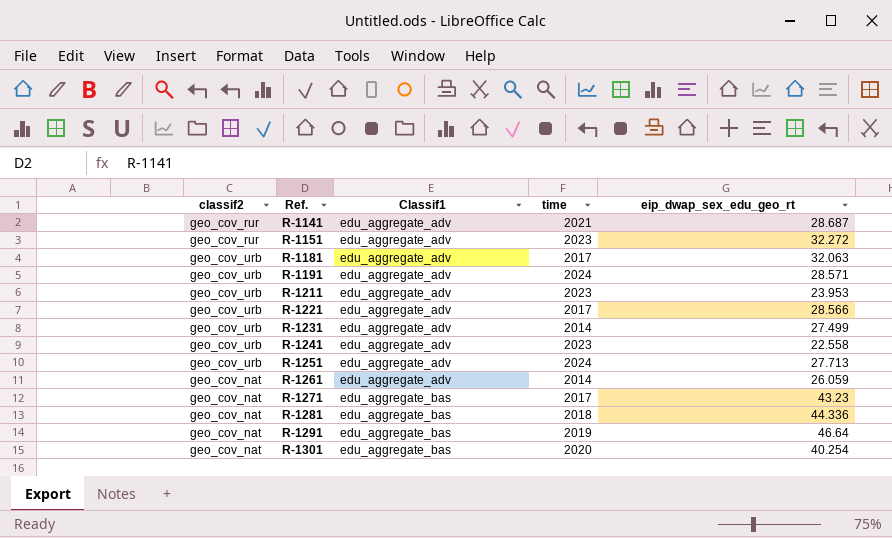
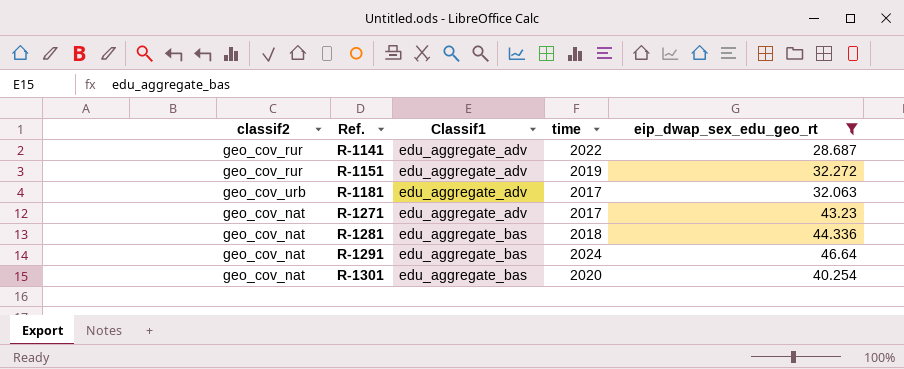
filter: none -> eip_dwap_sex_edu_geo_rt >= 28.687
R-1141 | time: 2021 -> 2022
R-1151 | time: 2023 -> 2019
R-1271 | Classif1: edu_aggregate_bas -> edu_aggregate_adv
R-1291 | time: 2019 -> 2024

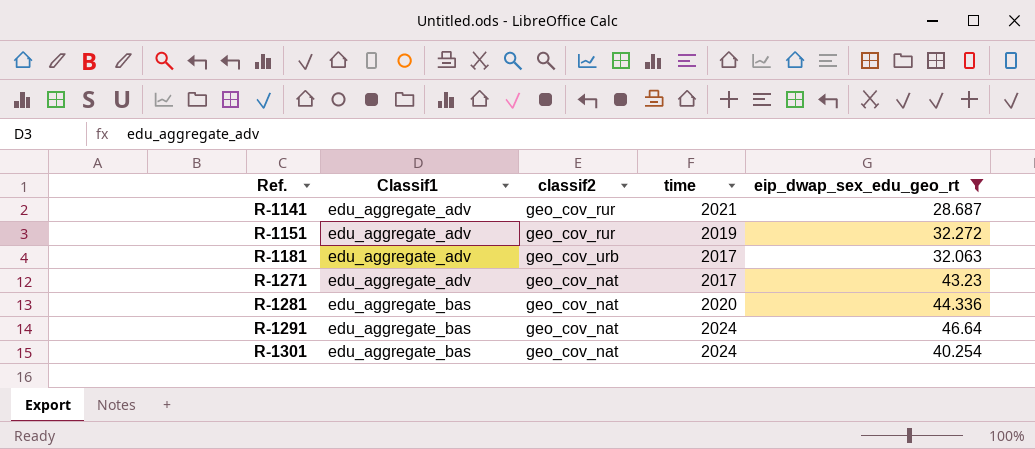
column classif2 | position: 1 -> 3
R-1141 | time: 2022 -> 2021
R-1281 | time: 2018 -> 2020
R-1301 | time: 2020 -> 2024

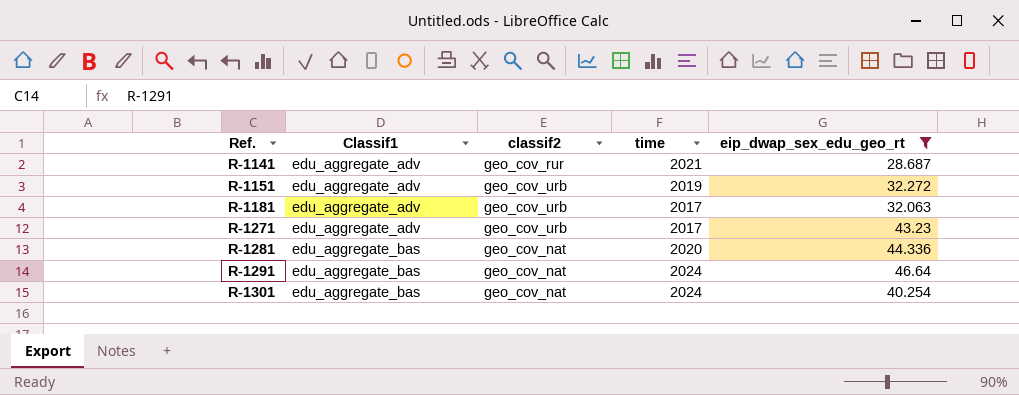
R-1151 | classif2: geo_cov_rur -> geo_cov_urb
R-1271 | classif2: geo_cov_nat -> geo_cov_urb

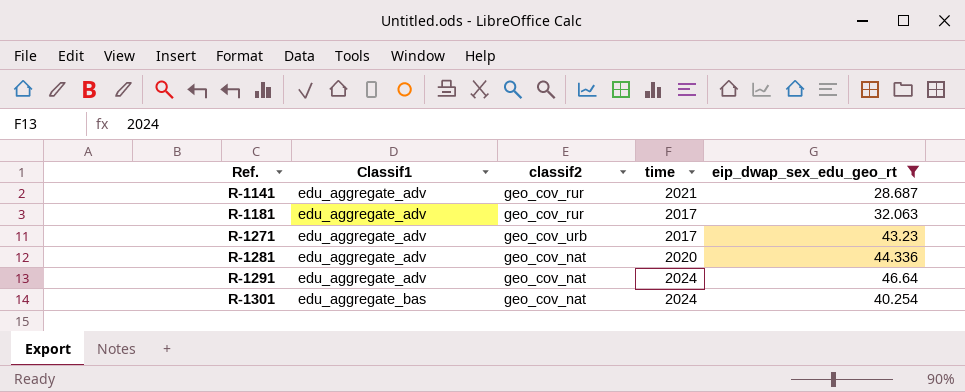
row R-1151: edu_aggregate_adv | geo_cov_urb | 2019 | 32.272 -> none
R-1181 | classif2: geo_cov_urb -> geo_cov_rur
R-1281 | Classif1: edu_aggregate_bas -> edu_aggregate_adv
R-1291 | Classif1: edu_aggregate_bas -> edu_aggregate_adv

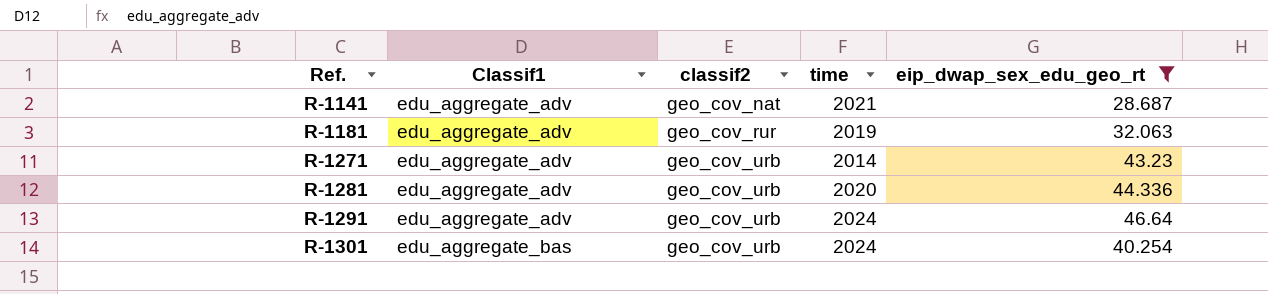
R-1141 | classif2: geo_cov_rur -> geo_cov_nat
R-1181 | time: 2017 -> 2019
R-1271 | time: 2017 -> 2014
R-1281 | classif2: geo_cov_nat -> geo_cov_urb
R-1291 | classif2: geo_cov_nat -> geo_cov_urb
R-1301 | classif2: geo_cov_nat -> geo_cov_urb

